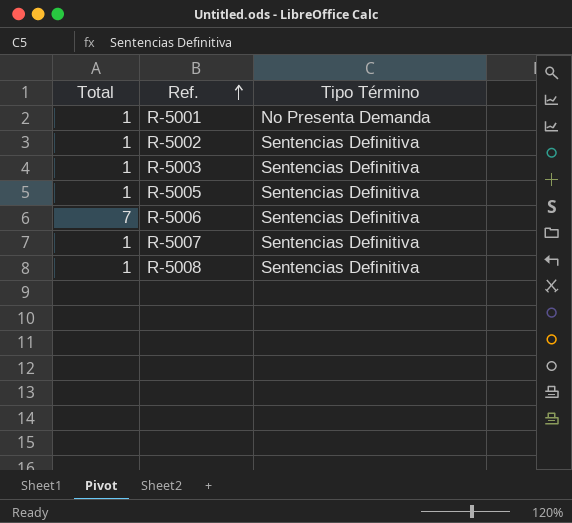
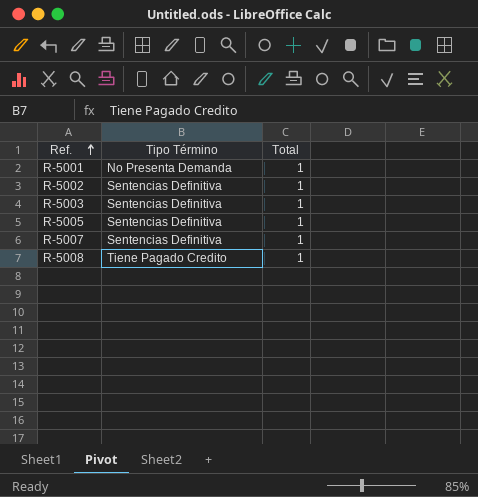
column Total | position: 1 -> 3
row R-5006: 7 | Sentencias Definitiva -> none
R-5008 | Tipo Término: Sentencias Definitiva -> Tiene Pagado Credito

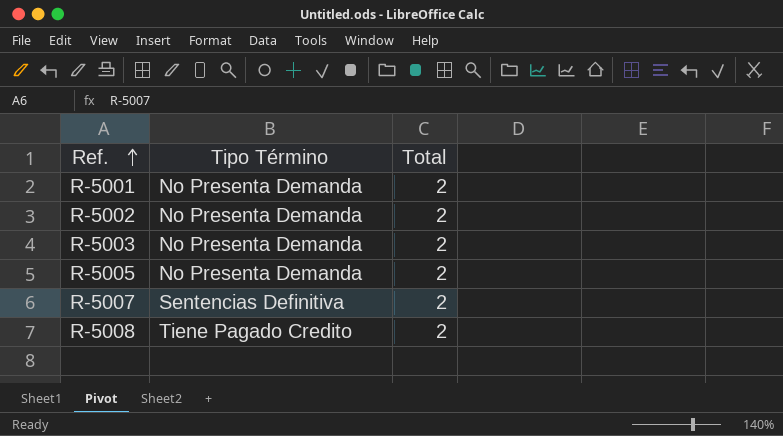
R-5001 | Total: 1 -> 2
R-5002 | Tipo Término: Sentencias Definitiva -> No Presenta Demanda
R-5002 | Total: 1 -> 2
R-5003 | Tipo Término: Sentencias Definitiva -> No Presenta Demanda
R-5003 | Total: 1 -> 2
R-5005 | Tipo Término: Sentencias Definitiva -> No Presenta Demanda
R-5005 | Total: 1 -> 2
R-5007 | Total: 1 -> 2
R-5008 | Total: 1 -> 2

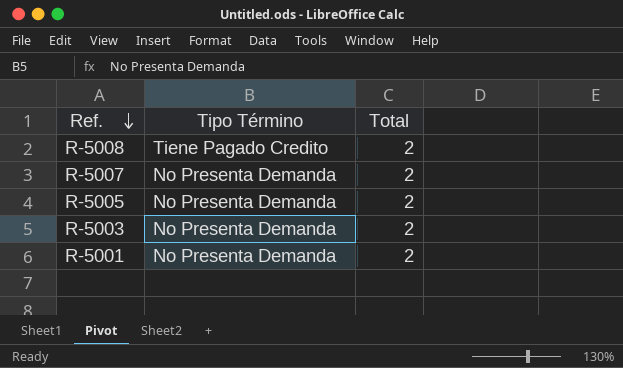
row order: Ref. ascending -> Ref. descending
row R-5002: No Presenta Demanda | 2 -> none
R-5007 | Tipo Término: Sentencias Definitiva -> No Presenta Demanda

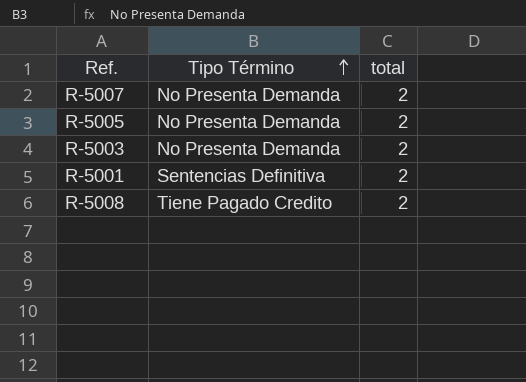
row order: Ref. descending -> Tipo Término ascending
column name: Total -> total
R-5001 | Tipo Término: No Presenta Demanda -> Sentencias Definitiva

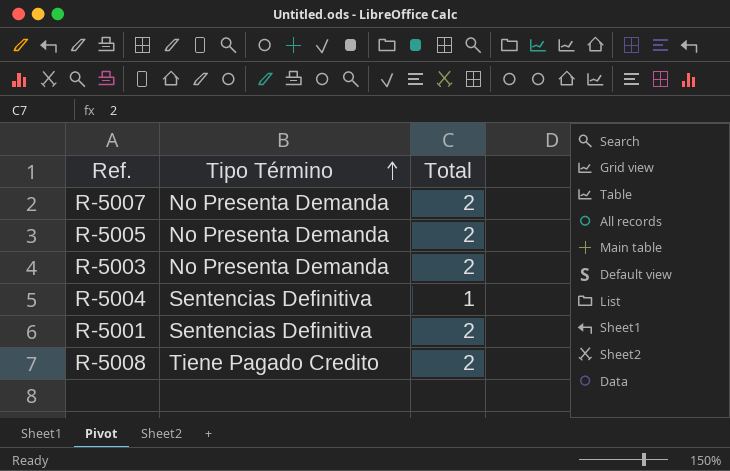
column name: total -> Total
row R-5004: none -> Sentencias Definitiva | 1

